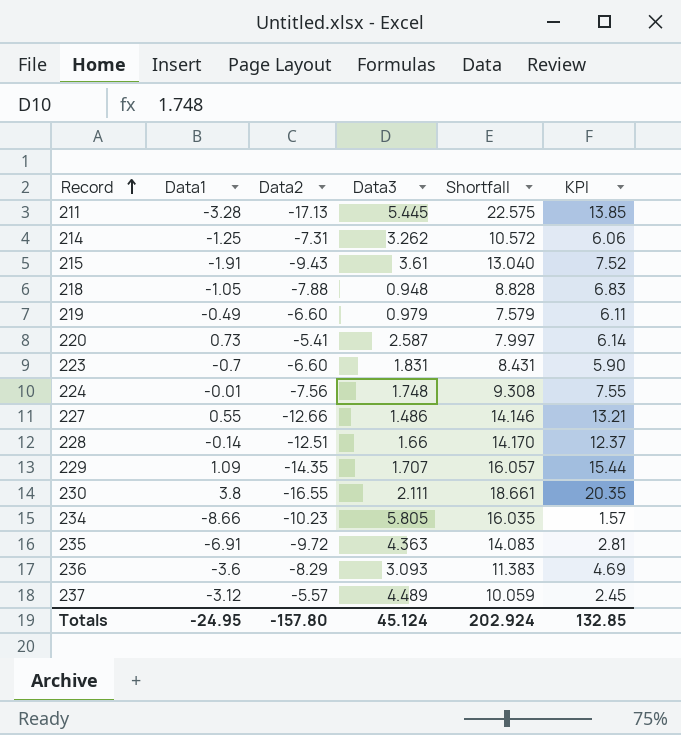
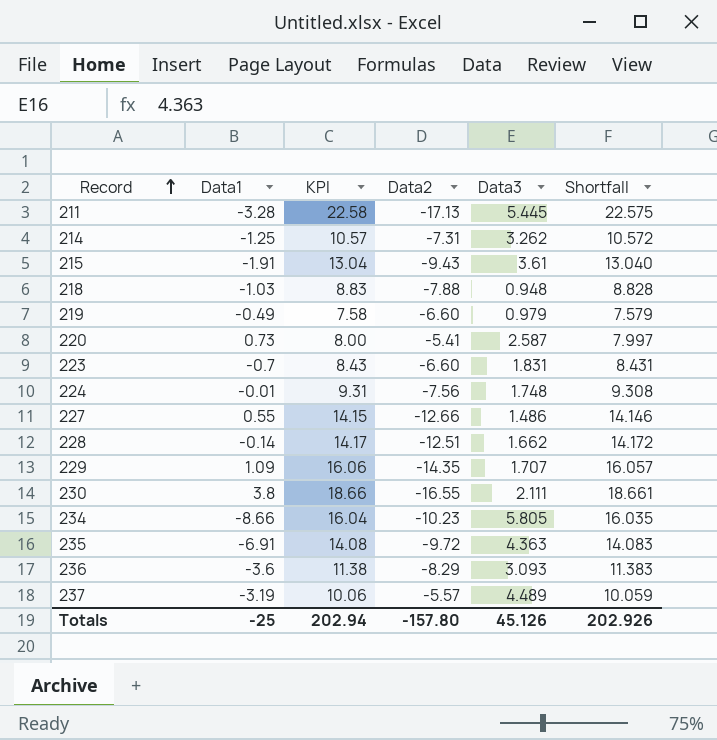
column KPI | formula: [Data1] - [Data2] -> [Data3] - [Data2]
column KPI | position: 6 -> 3
218 | Data1: -1.05 -> -1.03
228 | Data3: 1.66 -> 1.662
228 | Shortfall: 14.170 -> 14.172
237 | Data1: -3.12 -> -3.19
Totals | Data1: -24.95 -> -25
Totals | KPI: 132.85 -> 202.94
Totals | Data3: 45.124 -> 45.126
Totals | Shortfall: 202.924 -> 202.926

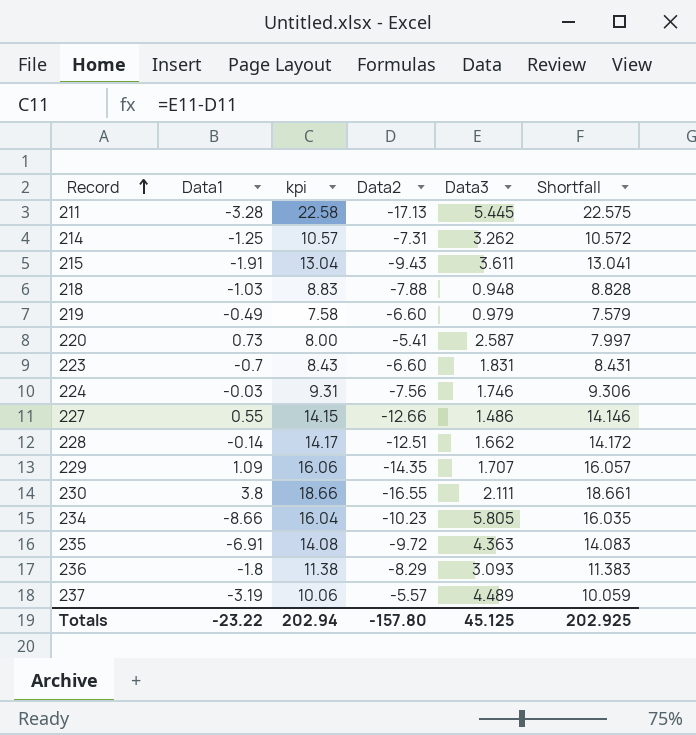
column name: KPI -> kpi
215 | Data3: 3.61 -> 3.611
215 | Shortfall: 13.040 -> 13.041
224 | Data1: -0.01 -> -0.03
224 | Data3: 1.748 -> 1.746
224 | Shortfall: 9.308 -> 9.306
236 | Data1: -3.6 -> -1.8
Totals | Data1: -25 -> -23.22
Totals | Data3: 45.126 -> 45.125
Totals | Shortfall: 202.926 -> 202.925

